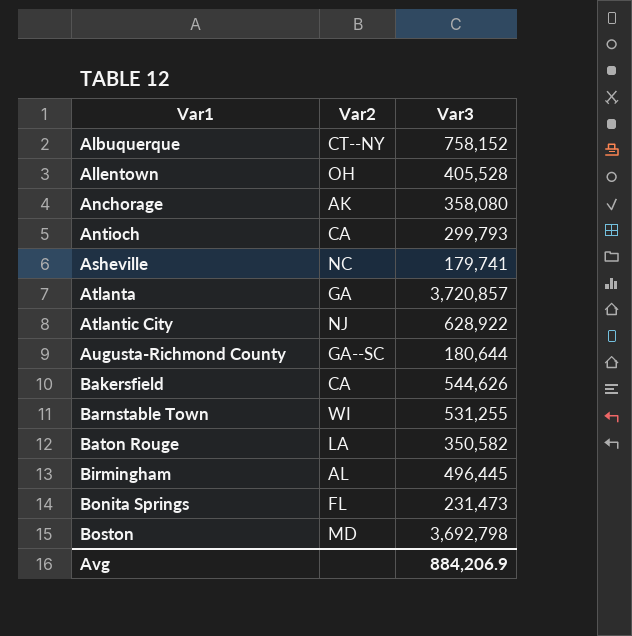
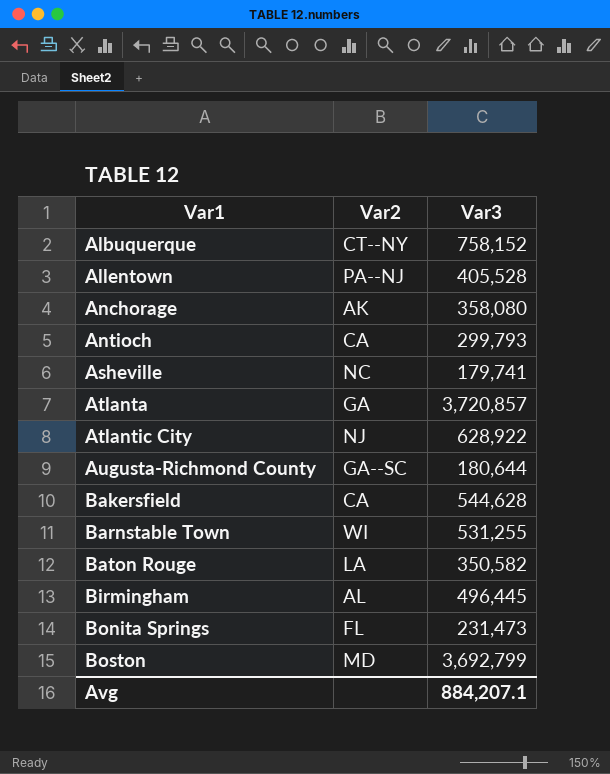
Allentown | Var2: OH -> PA--NJ
Bakersfield | Var3: 544,626 -> 544,628
Boston | Var3: 3,692,798 -> 3,692,799
Avg | Var3: 884,206.9 -> 884,207.1

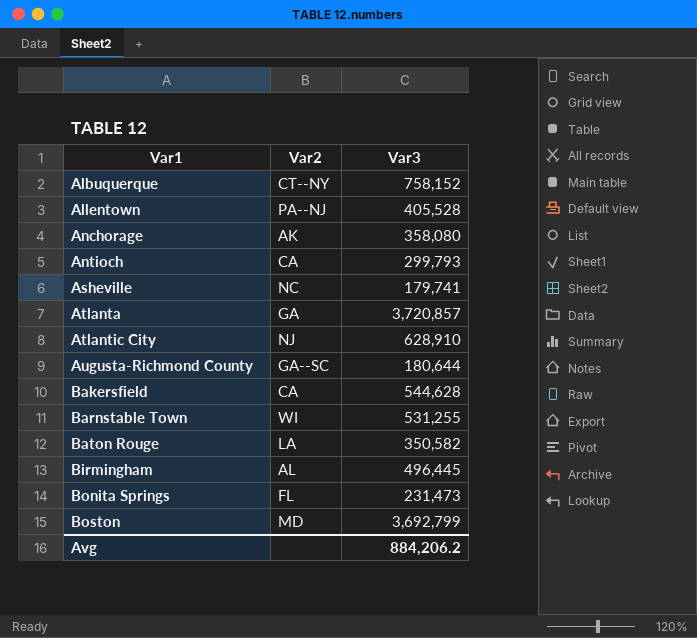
Atlantic City | Var3: 628,922 -> 628,910
Avg | Var3: 884,207.1 -> 884,206.2

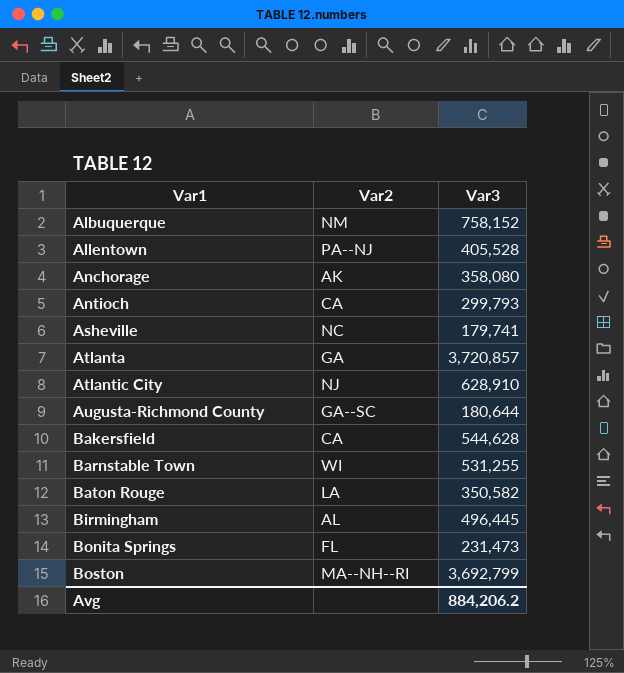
Albuquerque | Var2: CT--NY -> NM
Boston | Var2: MD -> MA--NH--RI

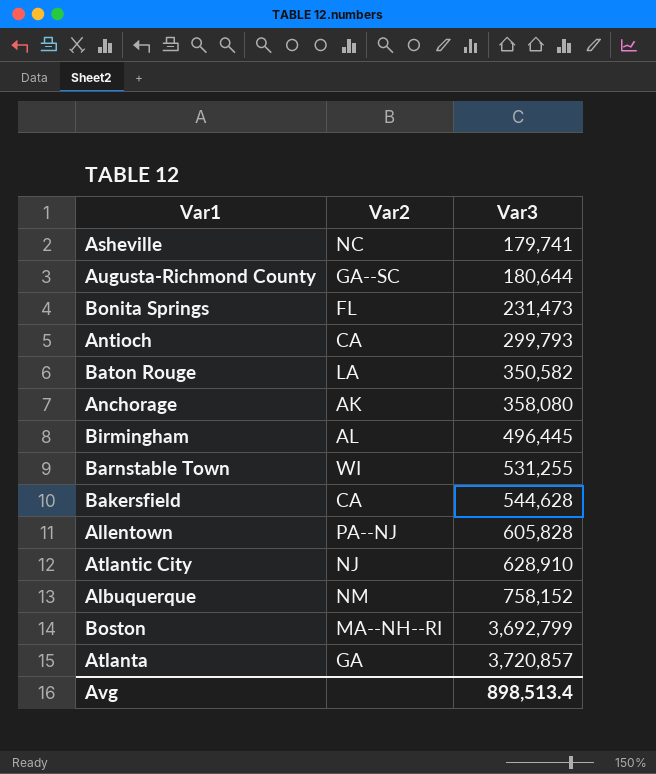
row order: Var1 ascending -> Var3 ascending
Allentown | Var3: 405,528 -> 605,828
Avg | Var3: 884,206.2 -> 898,513.4

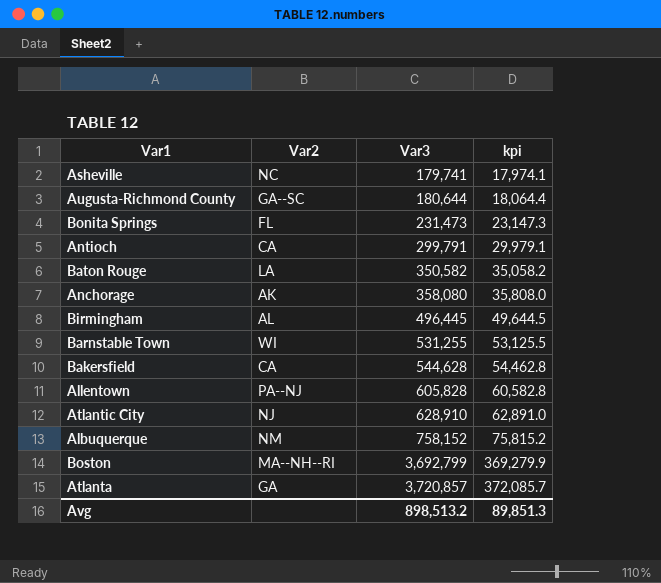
column kpi | formula: none -> [Var3] * 0.1
Antioch | Var3: 299,793 -> 299,791
Avg | Var3: 898,513.4 -> 898,513.2

